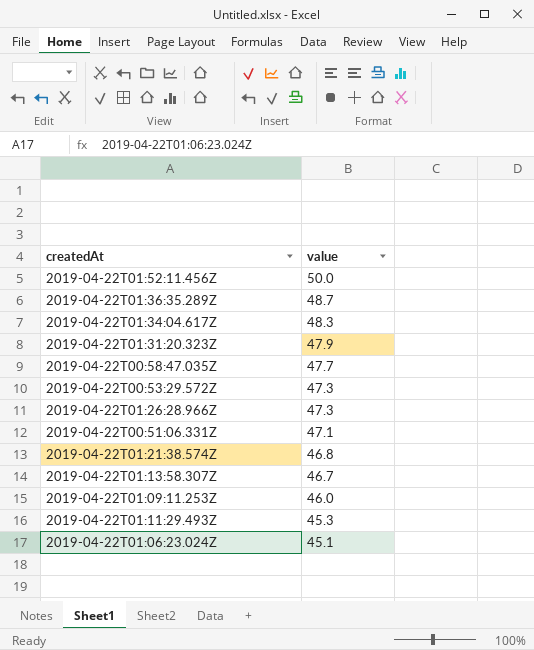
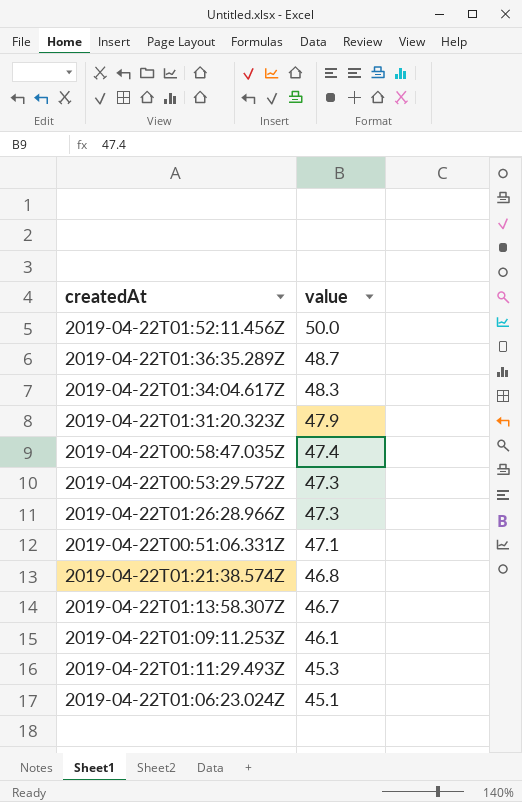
2019-04-22T00:58:47.035Z | value: 47.7 -> 47.4
2019-04-22T01:09:11.253Z | value: 46.0 -> 46.1

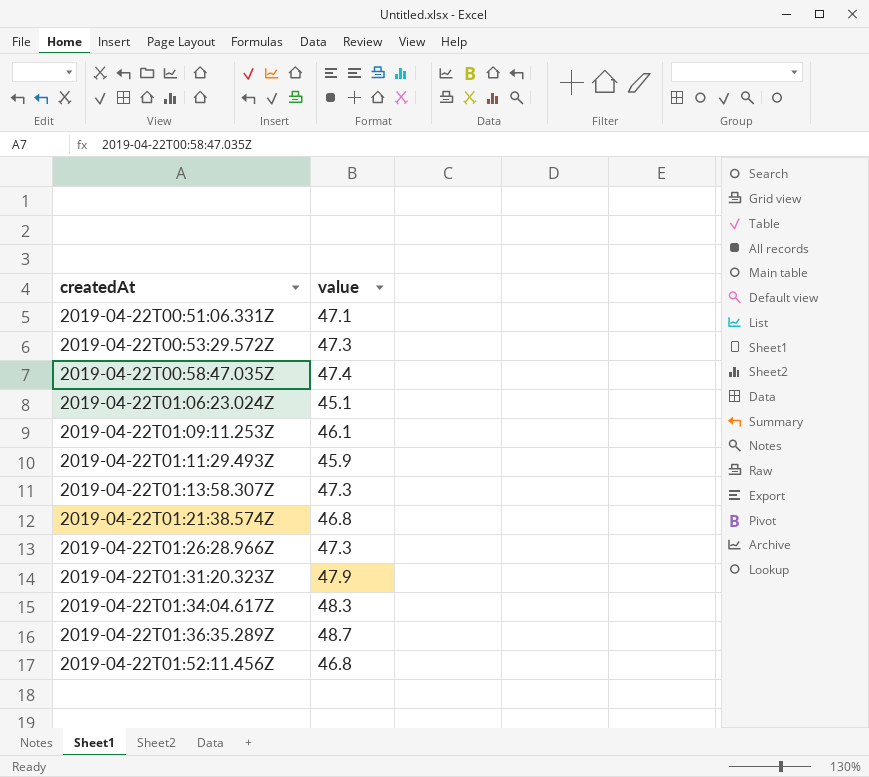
row order: value descending -> createdAt ascending
2019-04-22T01:11:29.493Z | value: 45.3 -> 45.9
2019-04-22T01:13:58.307Z | value: 46.7 -> 47.3
2019-04-22T01:52:11.456Z | value: 50.0 -> 46.8

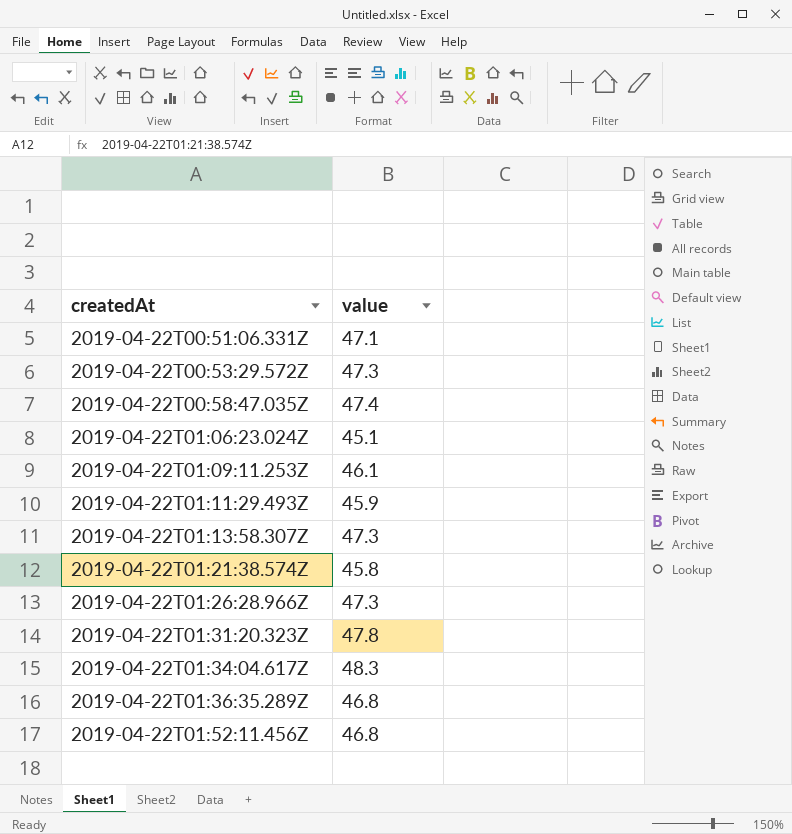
2019-04-22T01:21:38.574Z | value: 46.8 -> 45.8
2019-04-22T01:31:20.323Z | value: 47.9 -> 47.8
2019-04-22T01:36:35.289Z | value: 48.7 -> 46.8

